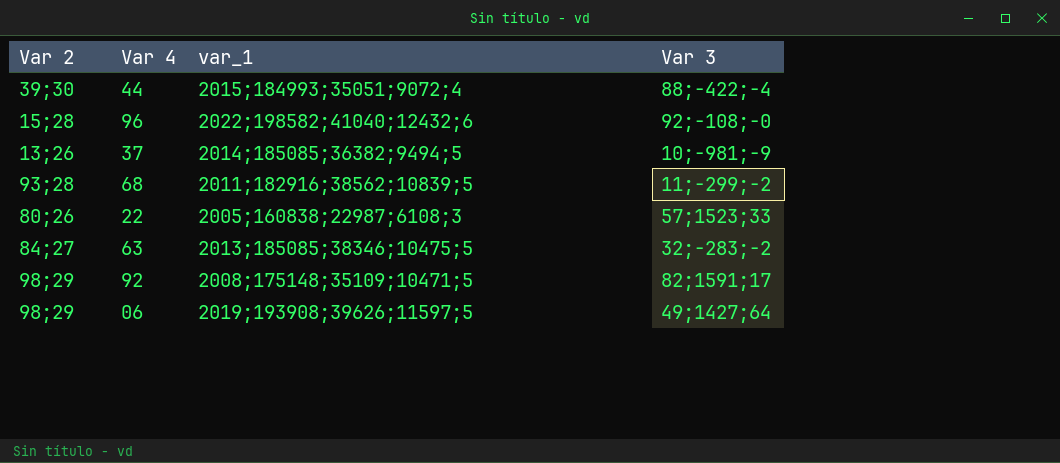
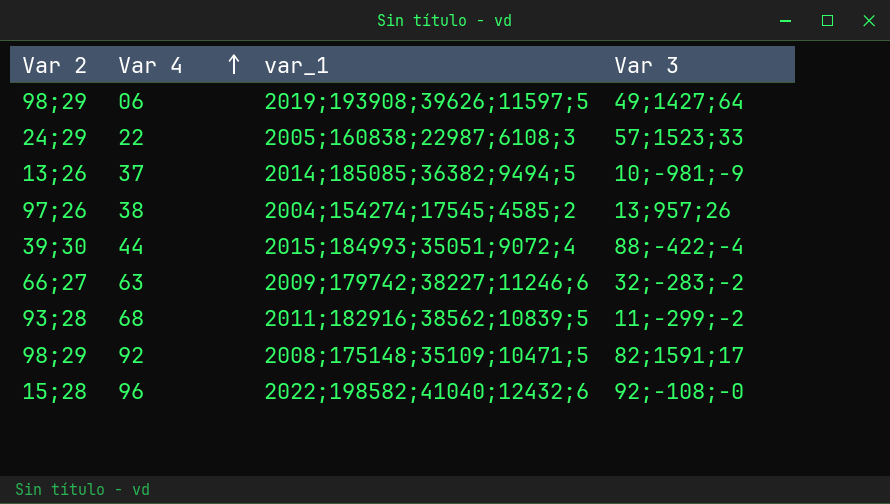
row order: none -> Var 4 ascending
22 | Var 2: 80;26 -> 24;29
row 38: none -> 97;26 | 2004;154274;17545;4585;2 | 13;957;26
63 | Var 2: 84;27 -> 66;27
63 | var_1: 2013;185085;38346;10475;5 -> 2009;179742;38227;11246;6

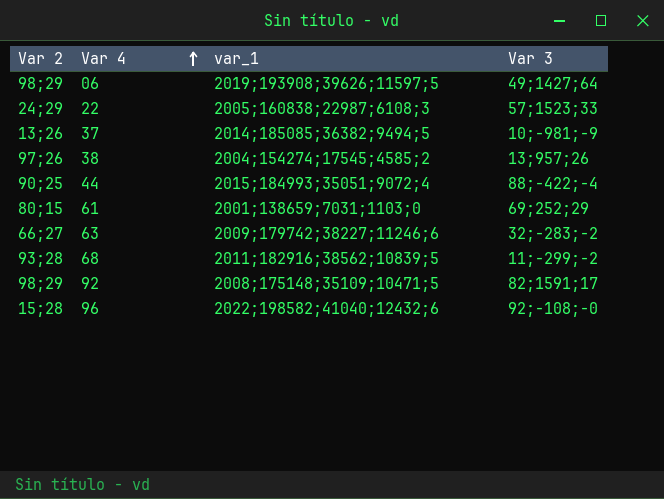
44 | Var 2: 39;30 -> 90;25
row 61: none -> 80;15 | 2001;138659;7031;1103;0 | 69;252;29

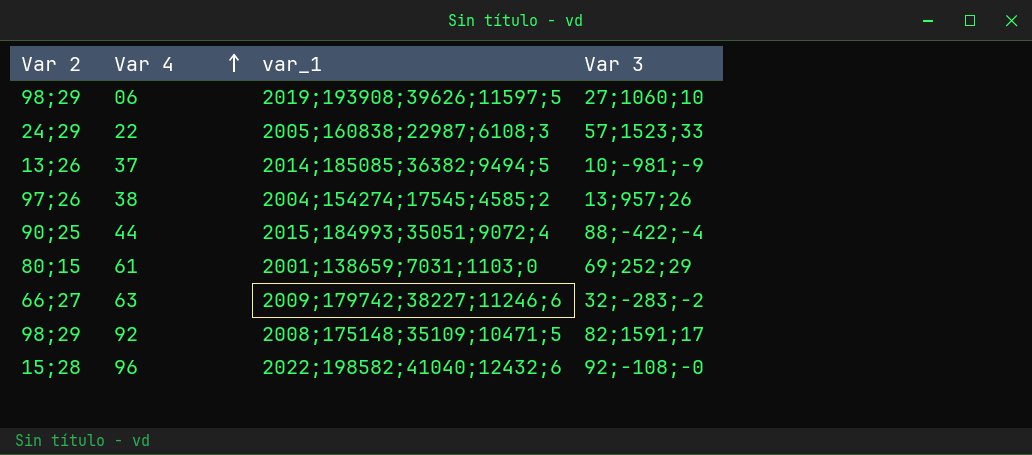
row 68: 93;28 | 2011;182916;38562;10839;5 | 11;-299;-2 -> none
06 | Var 3: 49;1427;64 -> 27;1060;10

